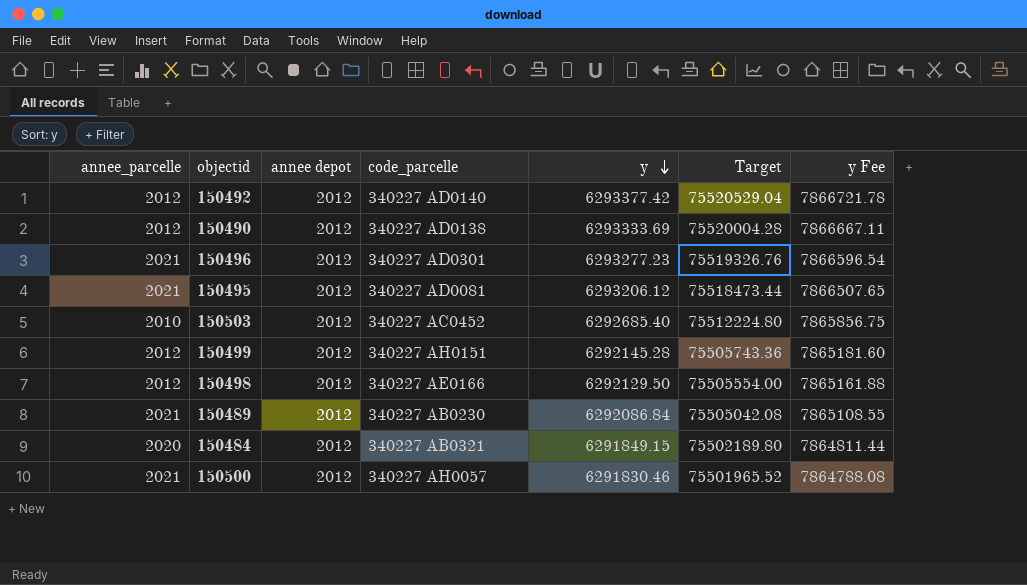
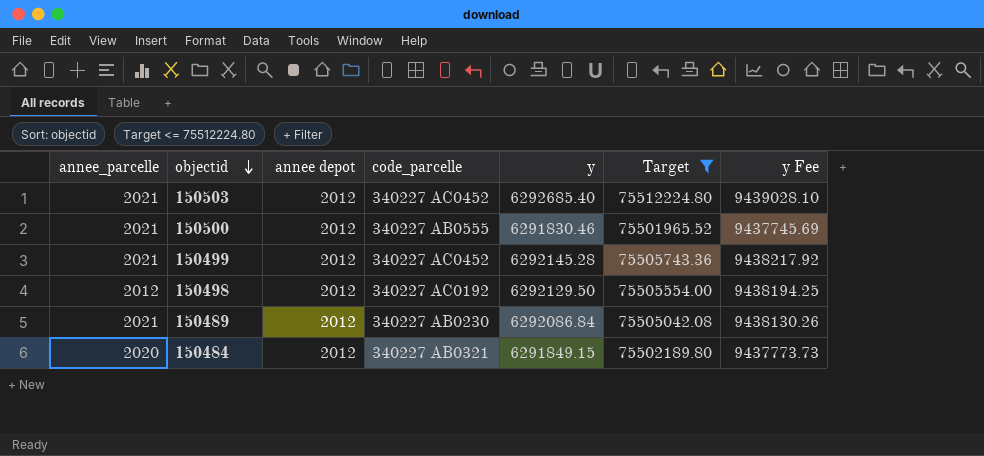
filter: none -> Target <= 75512224.80
row order: y descending -> objectid descending
column y Fee | formula: [y] * 1.25 -> [y] * 1.5
150503 | annee_parcelle: 2010 -> 2021
150500 | code_parcelle: 340227 AH0057 -> 340227 AB0555
150499 | annee_parcelle: 2012 -> 2021
150499 | code_parcelle: 340227 AH0151 -> 340227 AC0452
150498 | code_parcelle: 340227 AE0166 -> 340227 AC0192

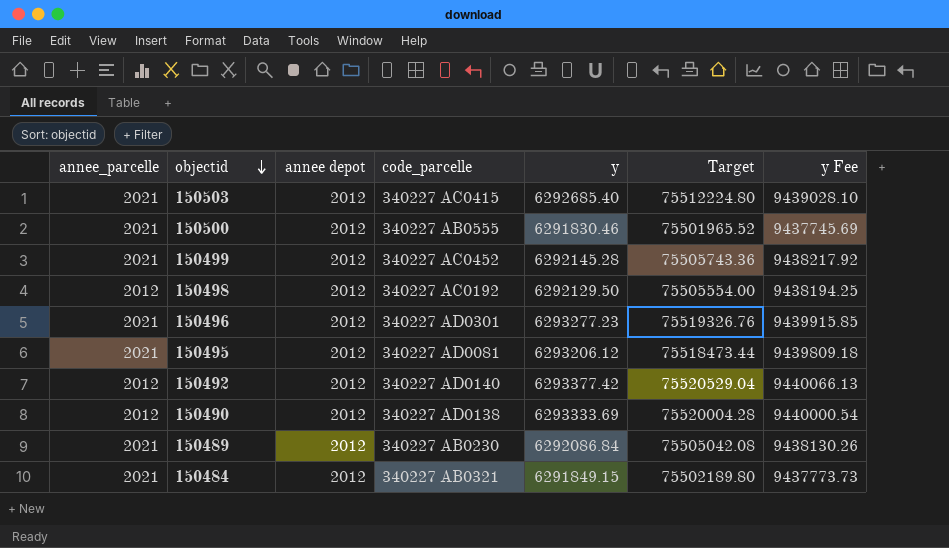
filter: Target <= 75512224.80 -> none
150503 | code_parcelle: 340227 AC0452 -> 340227 AC0415
150484 | annee_parcelle: 2020 -> 2021

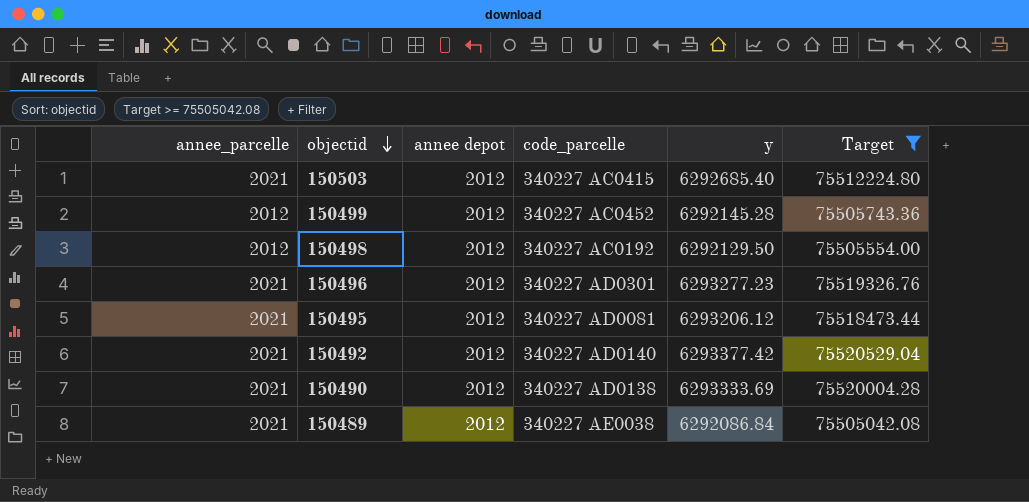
filter: none -> Target >= 75505042.08
column y Fee | formula: [y] * 1.5 -> none
150499 | annee_parcelle: 2021 -> 2012
150492 | annee_parcelle: 2012 -> 2021
150490 | annee_parcelle: 2012 -> 2021
150489 | code_parcelle: 340227 AB0230 -> 340227 AE0038

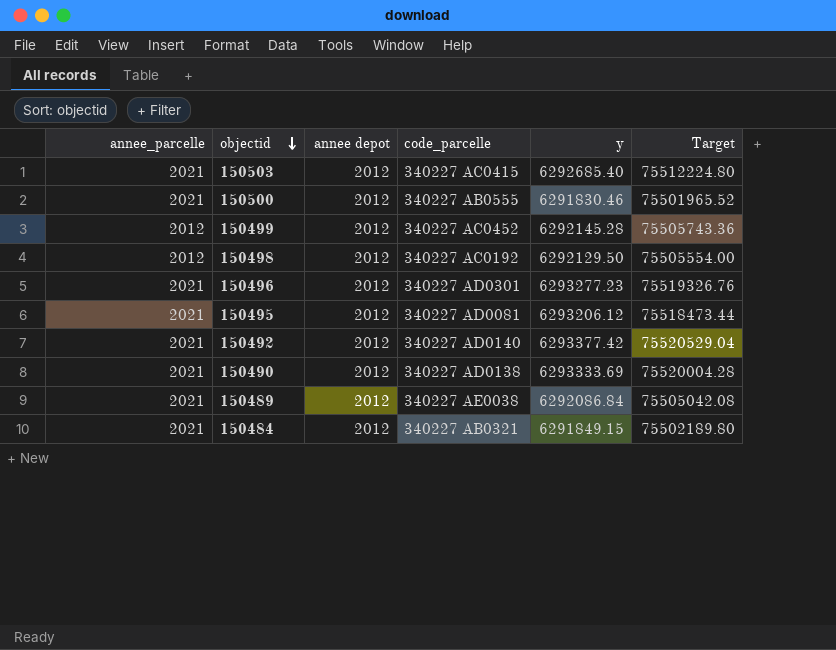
filter: Target >= 75505042.08 -> none

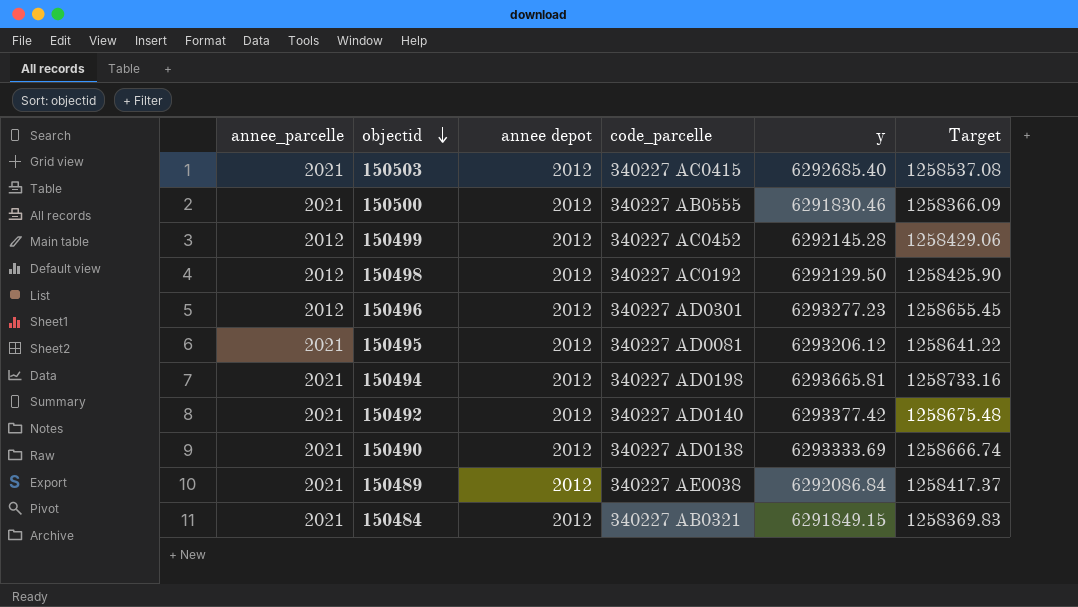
column Target | formula: [y] * 12 -> [y] * 0.2
150496 | annee_parcelle: 2021 -> 2012
row 150494: none -> 2021 | 2012 | 340227 AD0198 | 6293665.81 | 1258733.16

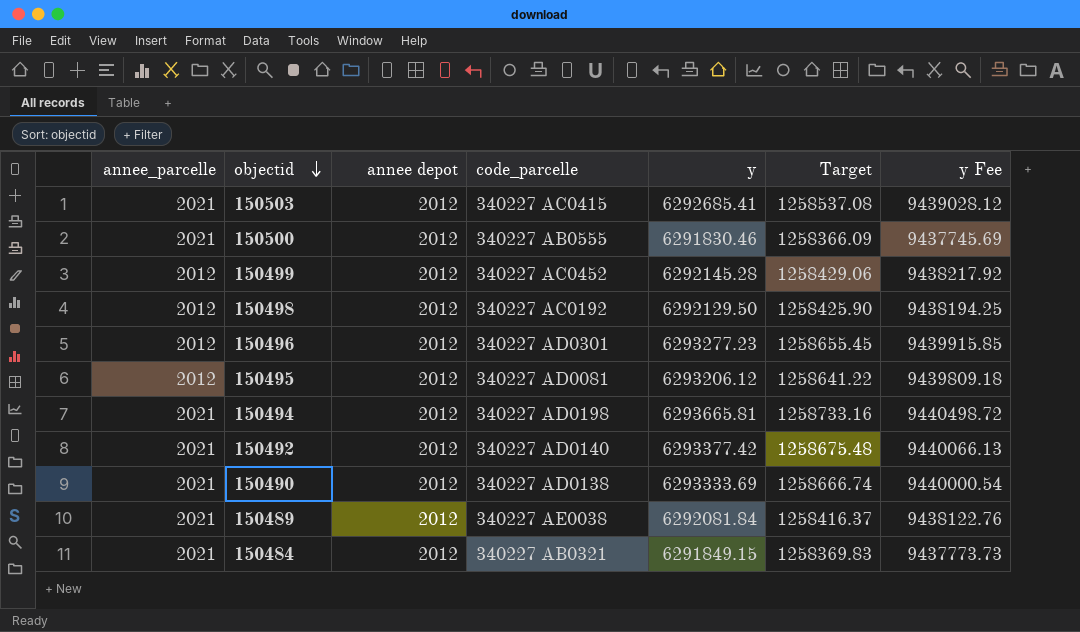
column y Fee | formula: none -> [y] * 1.5
150503 | y: 6292685.40 -> 6292685.41
150495 | annee_parcelle: 2021 -> 2012
150489 | y: 6292086.84 -> 6292081.84
150489 | Target: 1258417.37 -> 1258416.37

